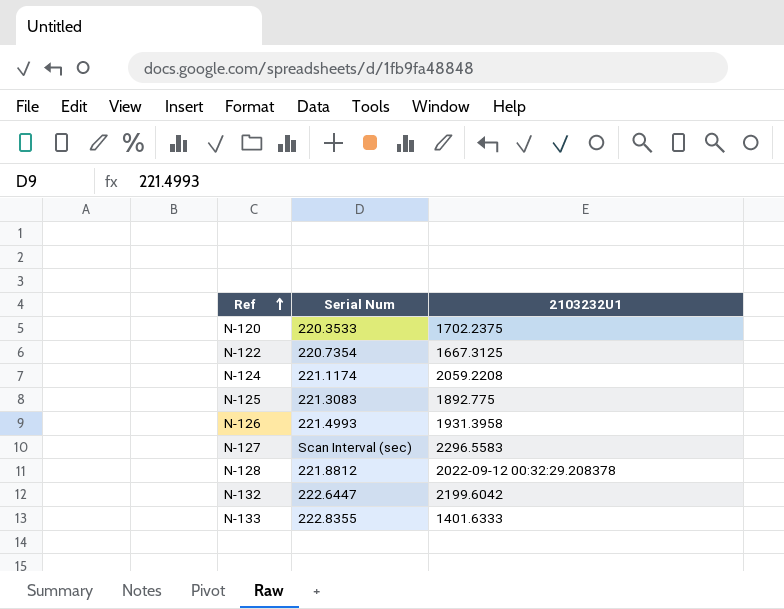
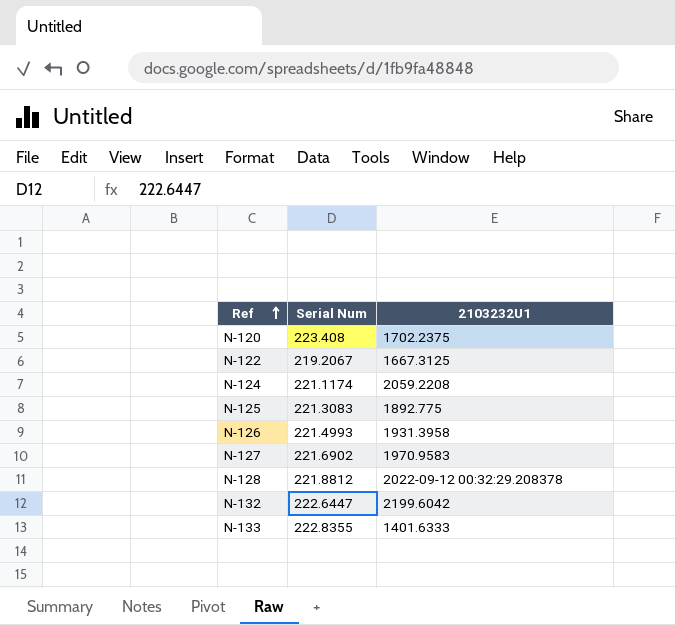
N-120 | Serial Num: 220.3533 -> 223.408
N-122 | Serial Num: 220.7354 -> 219.2067
N-127 | Serial Num: Scan Interval (sec) -> 221.6902
N-127 | 2103232U1: 2296.5583 -> 1970.9583

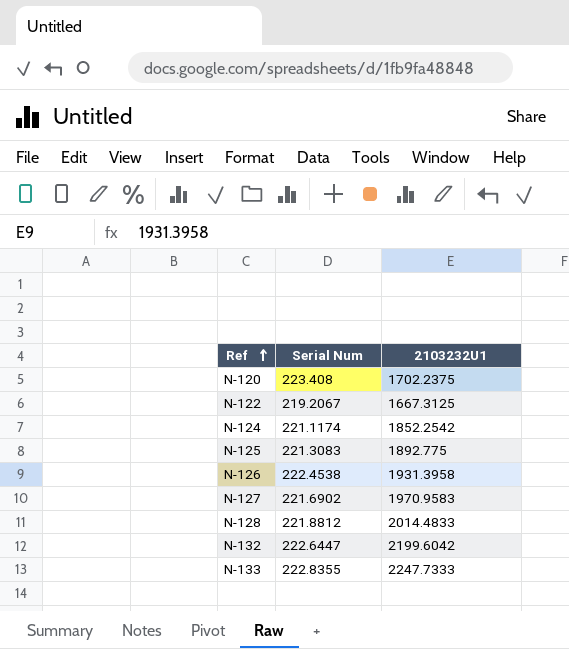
N-124 | 2103232U1: 2059.2208 -> 1852.2542
N-126 | Serial Num: 221.4993 -> 222.4538
N-128 | 2103232U1: 2022-09-12 00:32:29.208378 -> 2014.4833
N-133 | 2103232U1: 1401.6333 -> 2247.7333

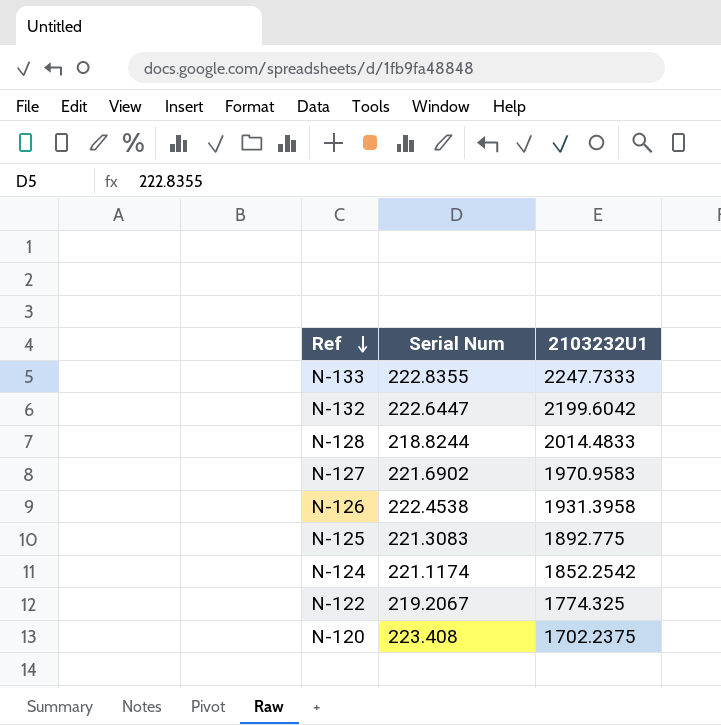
row order: Ref ascending -> Ref descending
N-128 | Serial Num: 221.8812 -> 218.8244
N-122 | 2103232U1: 1667.3125 -> 1774.325

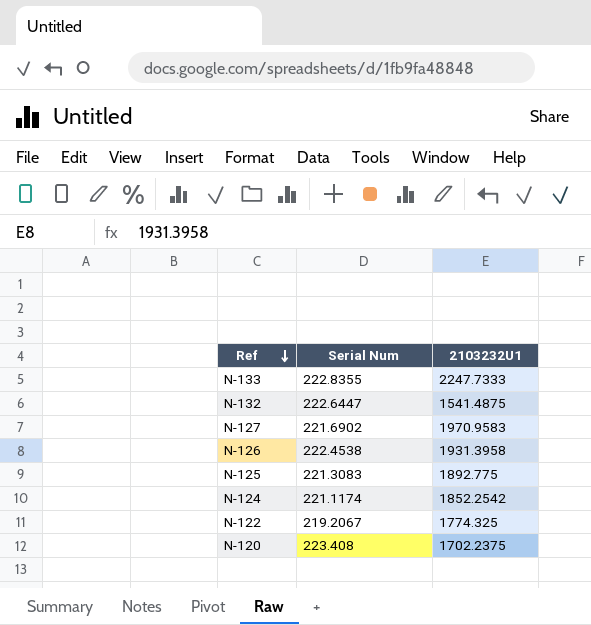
row N-128: 218.8244 | 2014.4833 -> none
N-132 | 2103232U1: 2199.6042 -> 1541.4875

